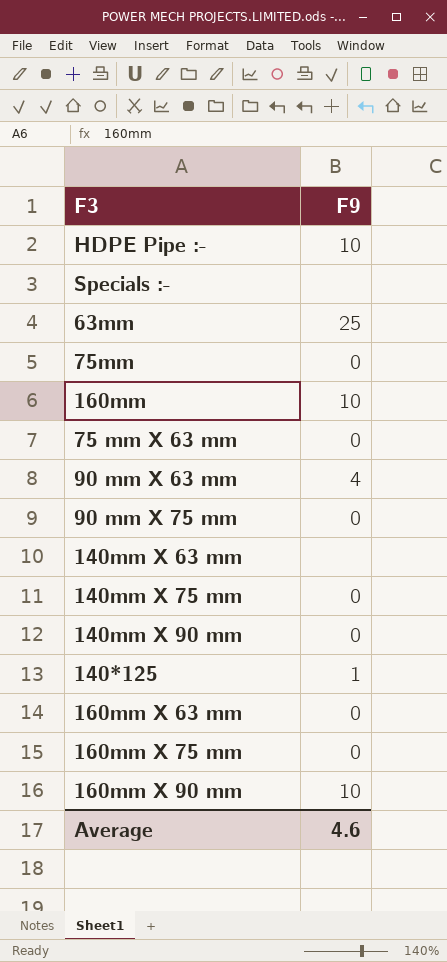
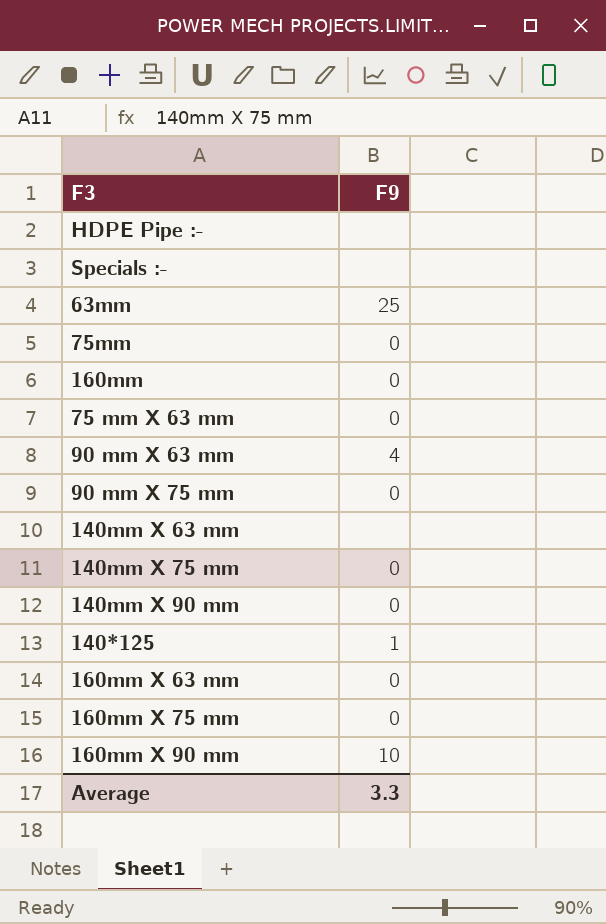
HDPE Pipe :- | F9: 10 -> none
160mm | F9: 10 -> 0
Average | F9: 4.6 -> 3.3

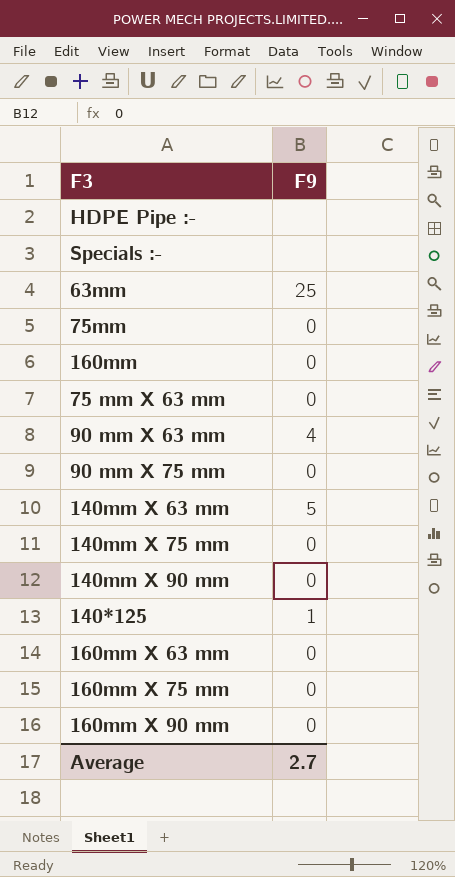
140mm X 63 mm | F9: none -> 5
160mm X 90 mm | F9: 10 -> 0
Average | F9: 3.3 -> 2.7

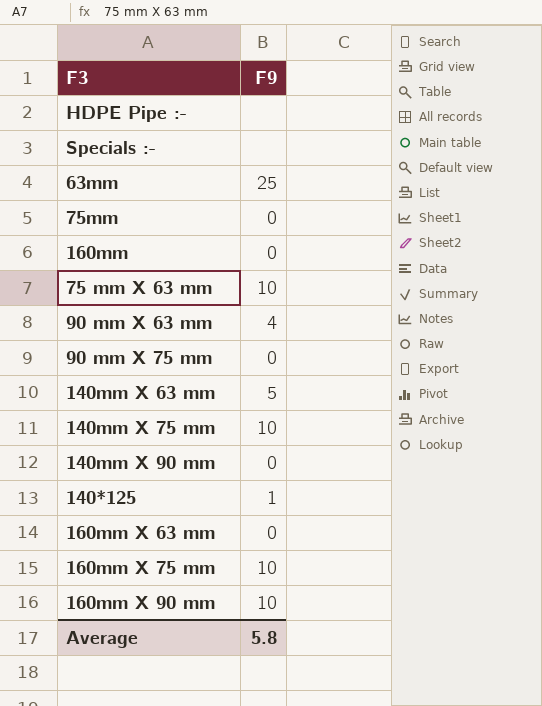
75 mm X 63 mm | F9: 0 -> 10
140mm X 75 mm | F9: 0 -> 10
160mm X 75 mm | F9: 0 -> 10
160mm X 90 mm | F9: 0 -> 10
Average | F9: 2.7 -> 5.8

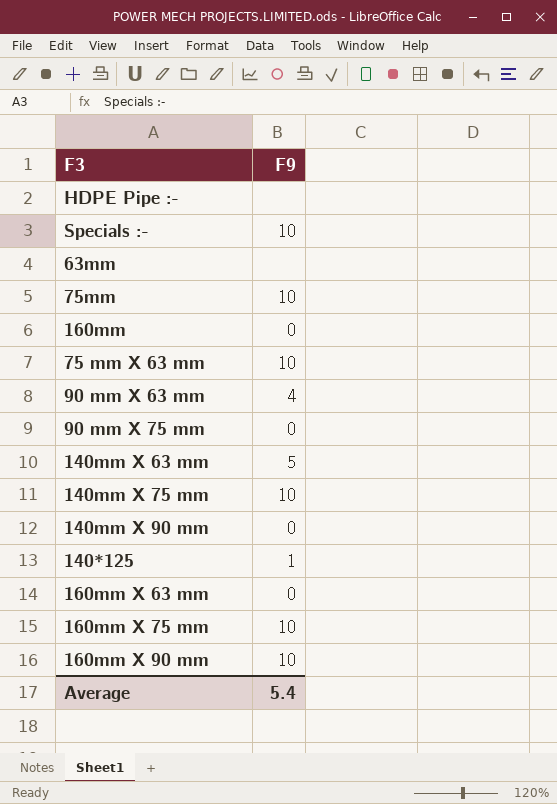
Specials :- | F9: none -> 10
63mm | F9: 25 -> none
75mm | F9: 0 -> 10
Average | F9: 5.8 -> 5.4

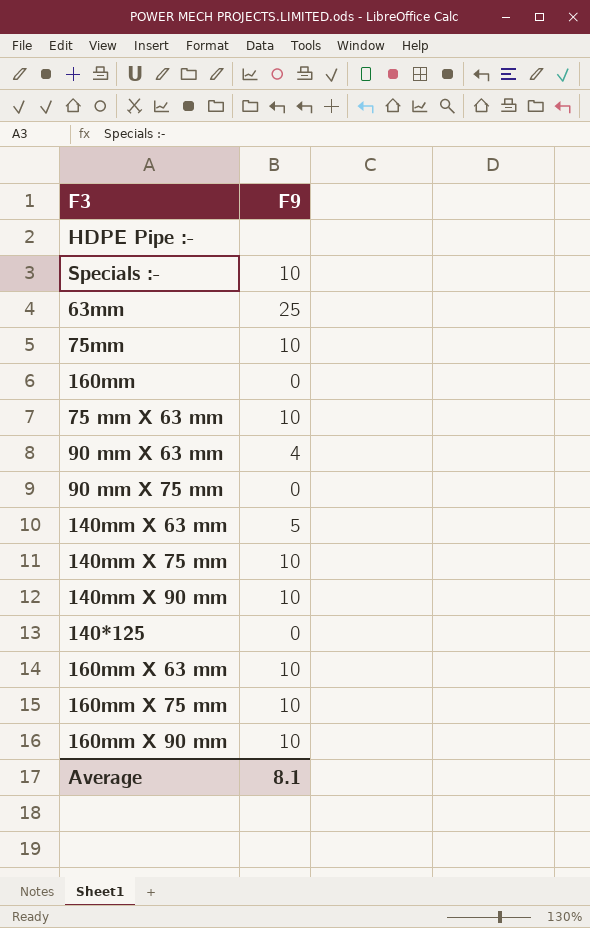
63mm | F9: none -> 25
140mm X 90 mm | F9: 0 -> 10
140*125 | F9: 1 -> 0
160mm X 63 mm | F9: 0 -> 10
Average | F9: 5.4 -> 8.1

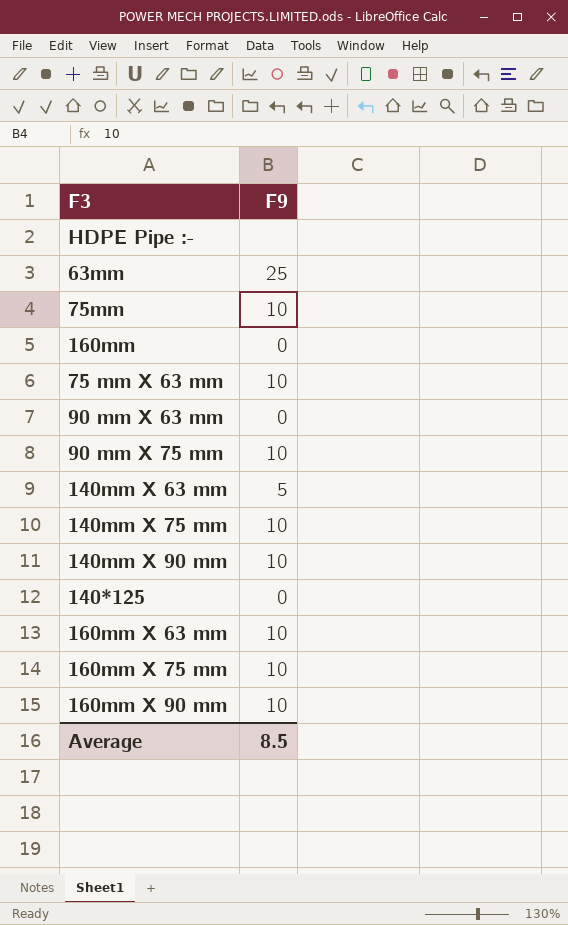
row Specials :-: 10 -> none
90 mm X 63 mm | F9: 4 -> 0
90 mm X 75 mm | F9: 0 -> 10
Average | F9: 8.1 -> 8.5

